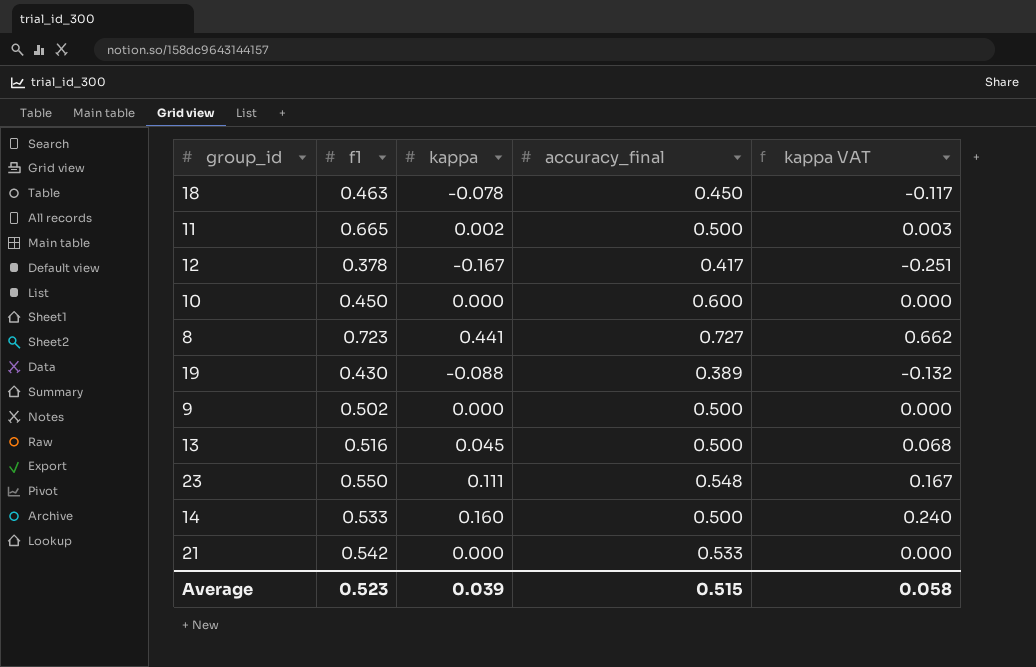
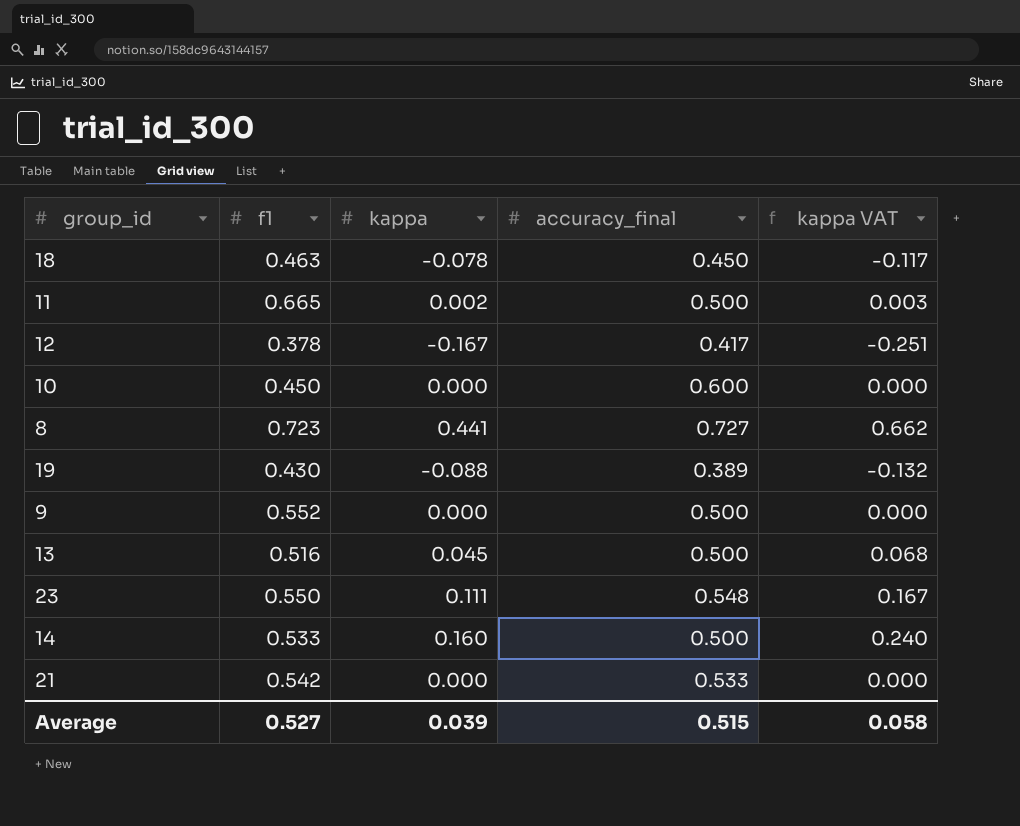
9 | f1: 0.502 -> 0.552
Average | f1: 0.523 -> 0.527

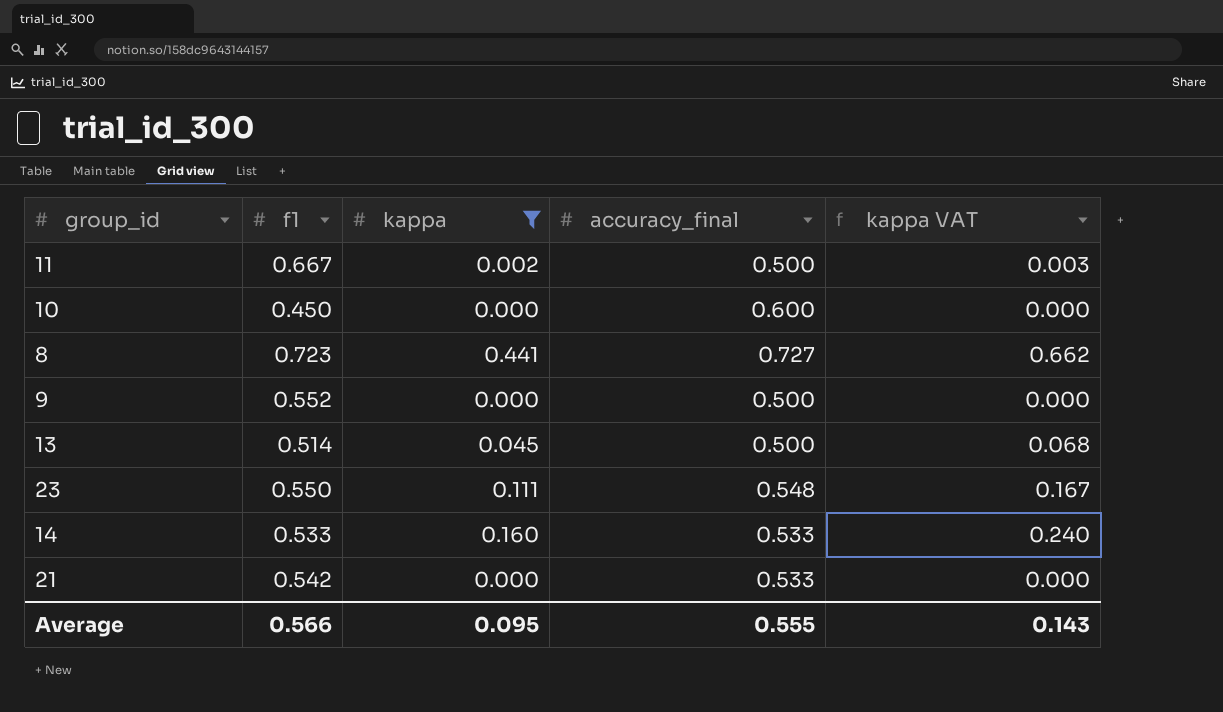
filter: none -> kappa >= 0.000
11 | f1: 0.665 -> 0.667
13 | f1: 0.516 -> 0.514
14 | accuracy_final: 0.500 -> 0.533
Average | f1: 0.527 -> 0.566
Average | kappa: 0.039 -> 0.095
Average | accuracy_final: 0.515 -> 0.555
Average | kappa VAT: 0.058 -> 0.143

